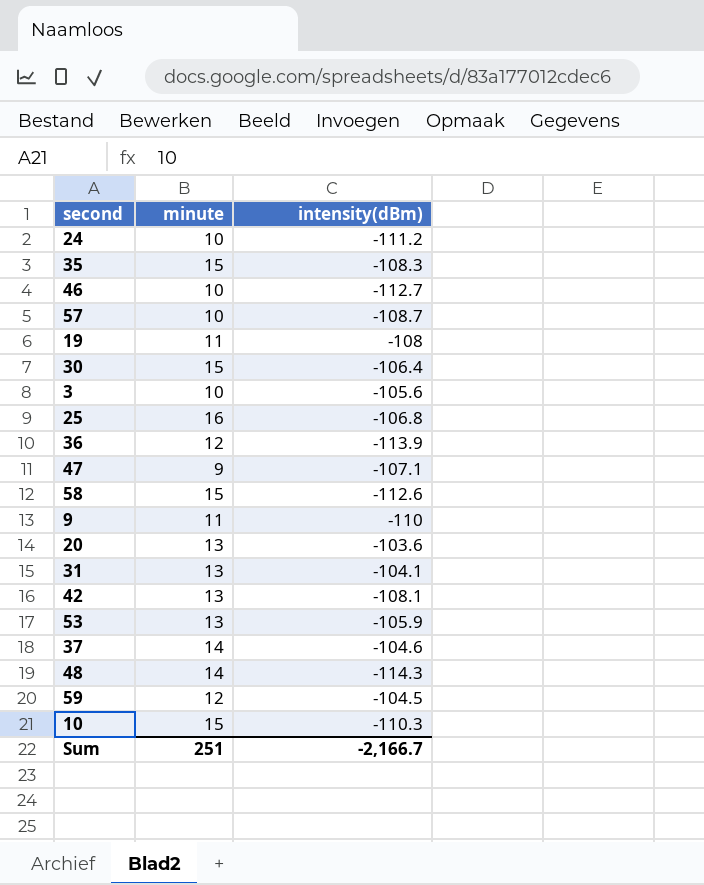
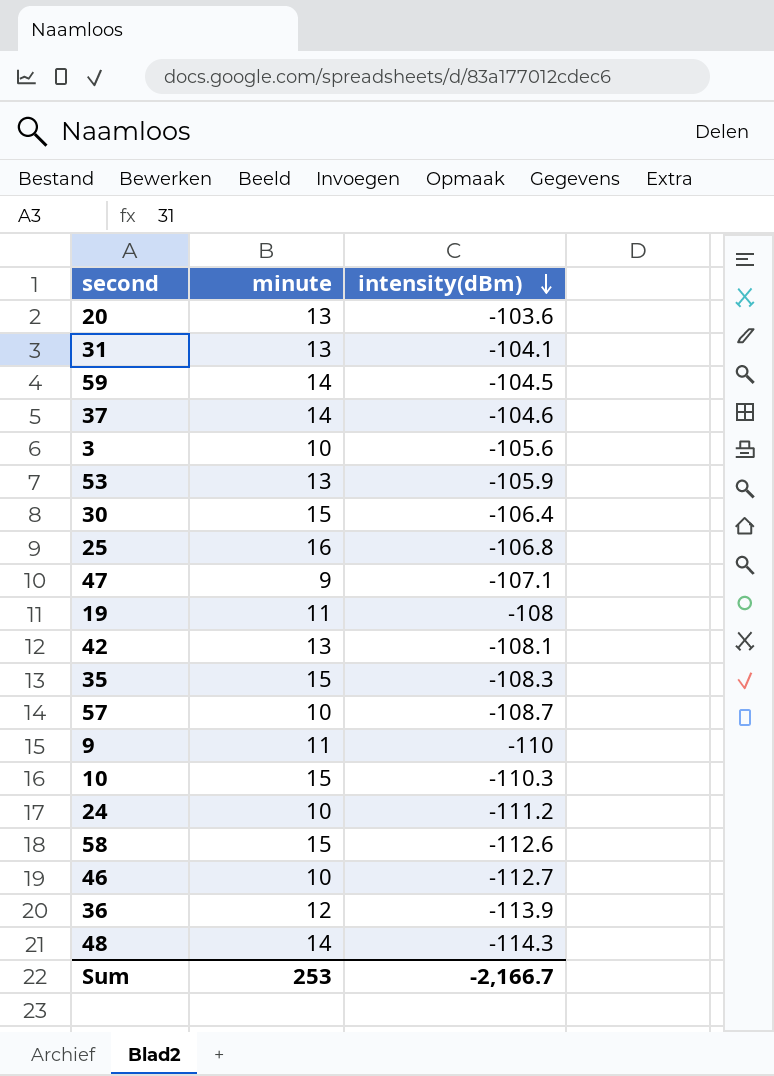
row order: none -> intensity(dBm) descending
59 | minute: 12 -> 14
Sum | minute: 251 -> 253

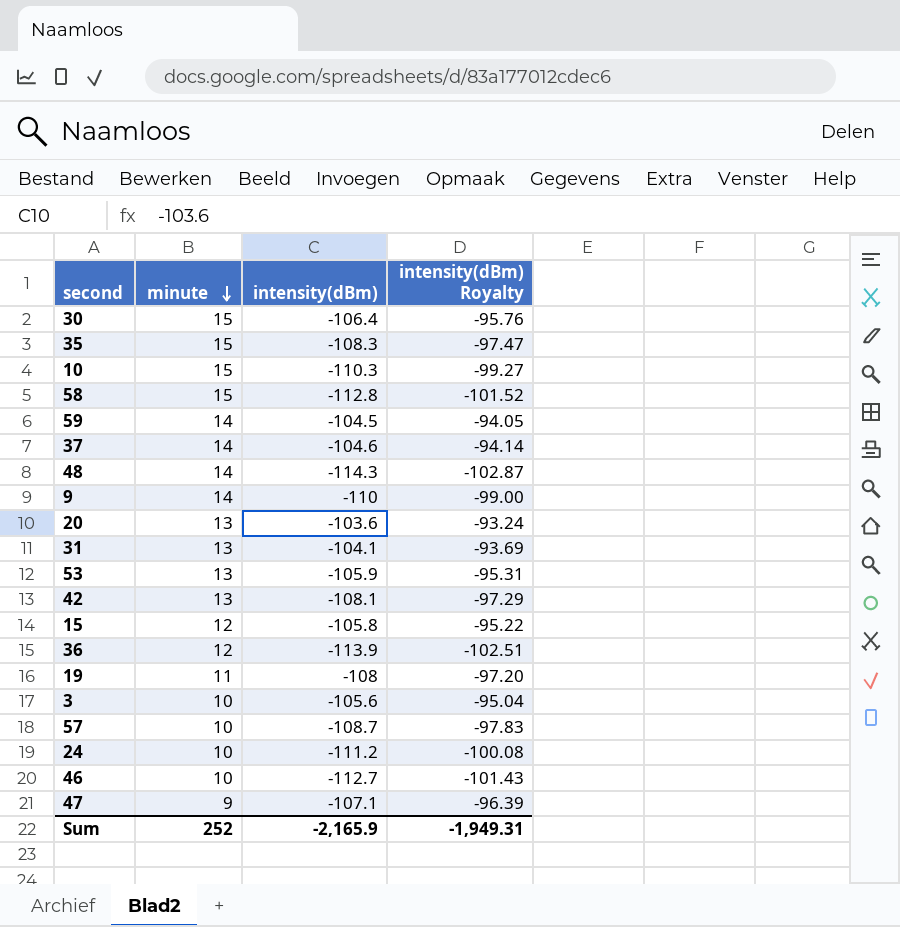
row order: intensity(dBm) descending -> minute descending
column intensity(dBm) Royalty | formula: none -> [intensity(dBm)] * 0.9
row 25: 16 | -106.8 -> none
58 | intensity(dBm): -112.6 -> -112.8
9 | minute: 11 -> 14
row 15: none -> 12 | -105.8 | -95.22
Sum | minute: 253 -> 252
Sum | intensity(dBm): -2,166.7 -> -2,165.9

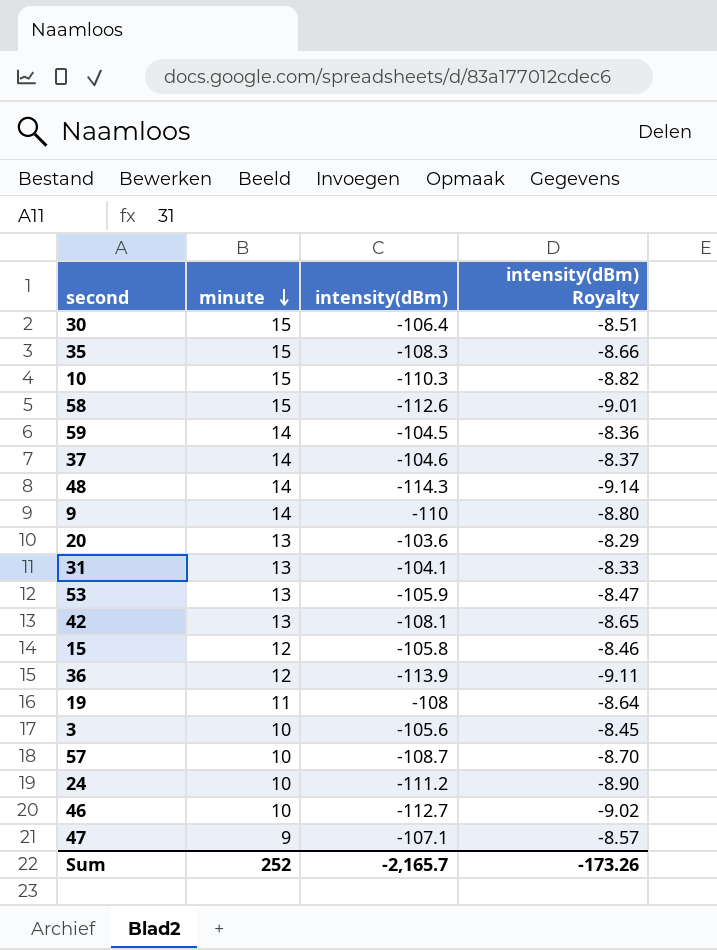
column intensity(dBm) Royalty | formula: [intensity(dBm)] * 0.9 -> [intensity(dBm)] * 0.08
58 | intensity(dBm): -112.8 -> -112.6
Sum | intensity(dBm): -2,165.9 -> -2,165.7
Sum | intensity(dBm) Royalty: -1,949.31 -> -173.26

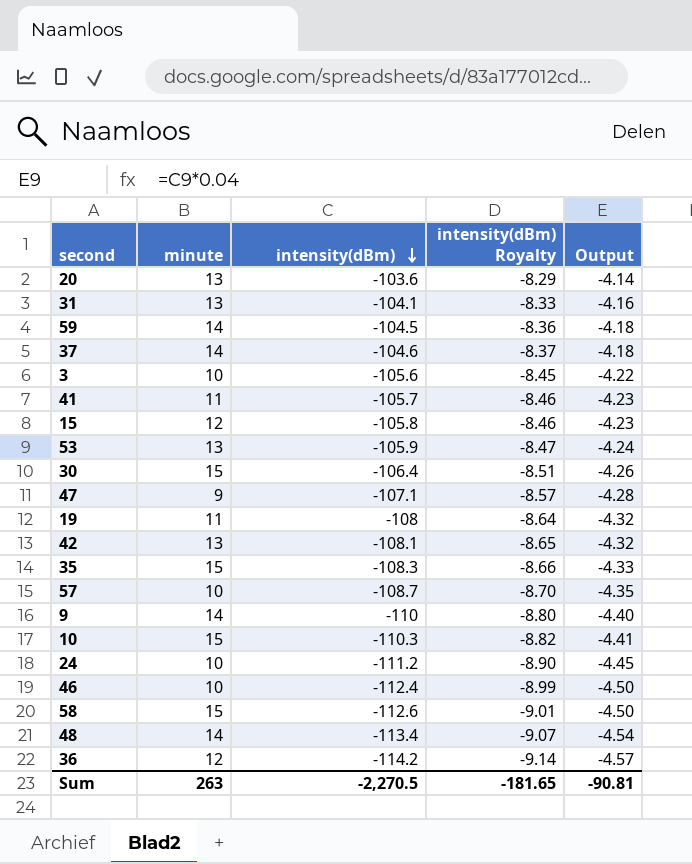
row order: minute descending -> intensity(dBm) descending
column Output | formula: none -> [intensity(dBm)] * 0.04
row 41: none -> 11 | -105.7 | -8.46 | -4.23
46 | intensity(dBm): -112.7 -> -112.4
46 | intensity(dBm) Royalty: -9.02 -> -8.99
48 | intensity(dBm): -114.3 -> -113.4
48 | intensity(dBm) Royalty: -9.14 -> -9.07
36 | intensity(dBm): -113.9 -> -114.2
36 | intensity(dBm) Royalty: -9.11 -> -9.14
Sum | minute: 252 -> 263
Sum | intensity(dBm): -2,165.7 -> -2,270.5
Sum | intensity(dBm) Royalty: -173.26 -> -181.65

